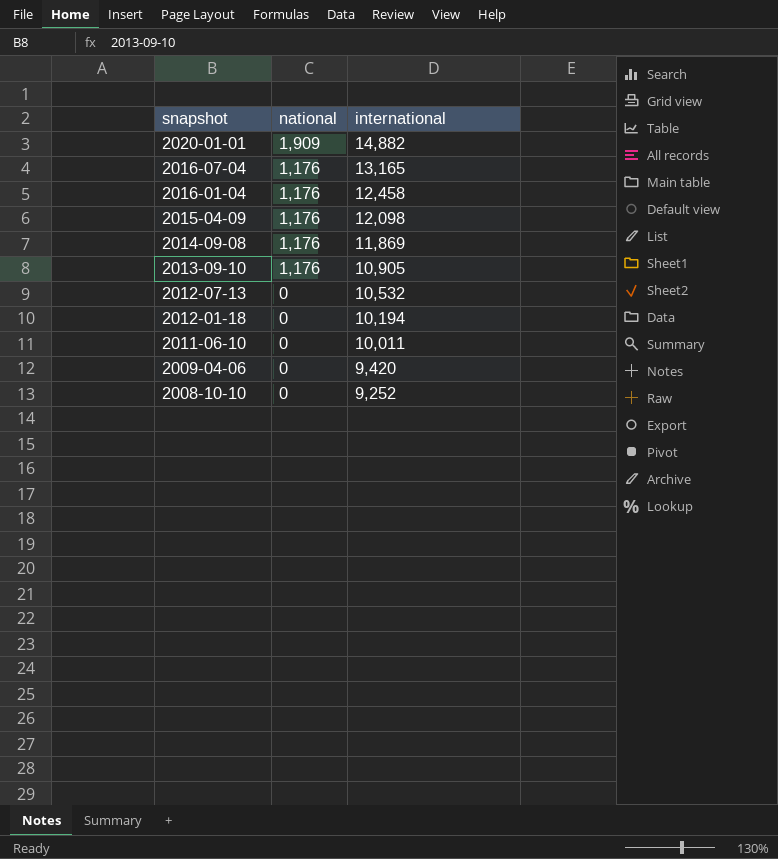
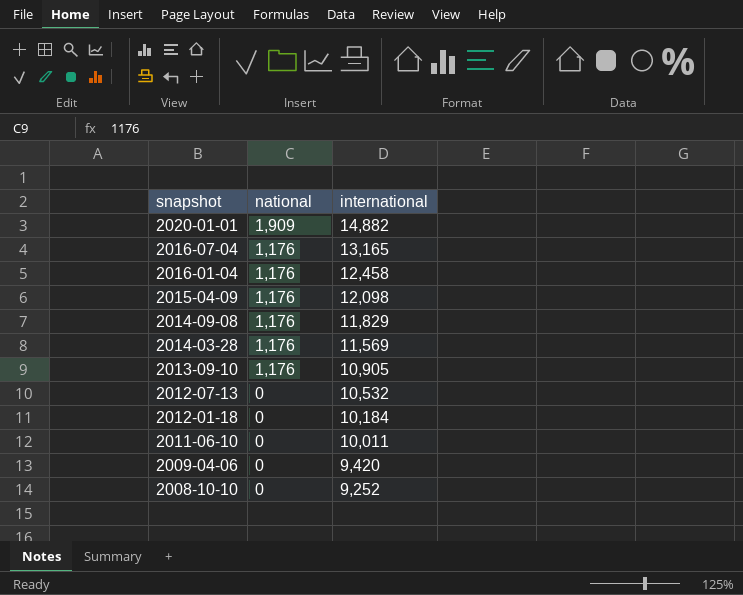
2014-09-08 | international: 11,869 -> 11,829
row 2014-03-28: none -> 1,176 | 11,569
2012-01-18 | international: 10,194 -> 10,184

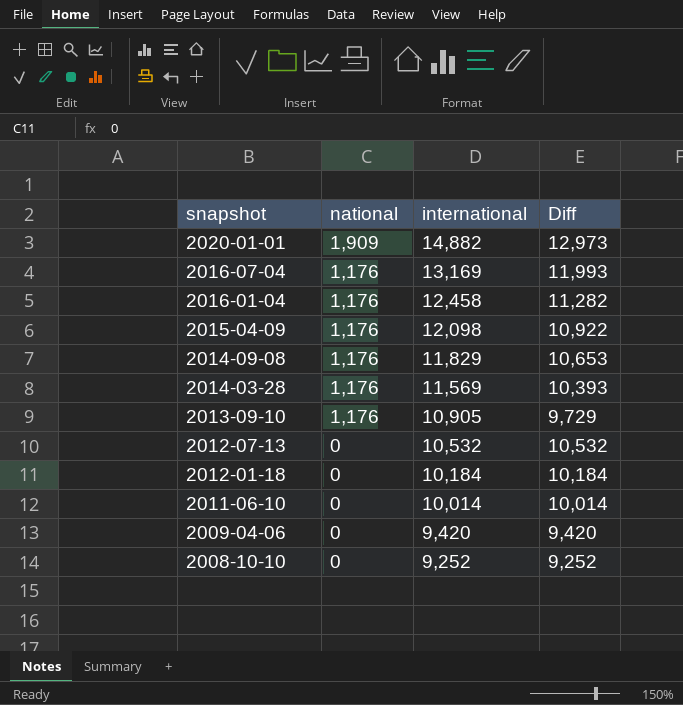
column Diff | formula: none -> [international] - [national]
2016-07-04 | international: 13,165 -> 13,169
2011-06-10 | international: 10,011 -> 10,014

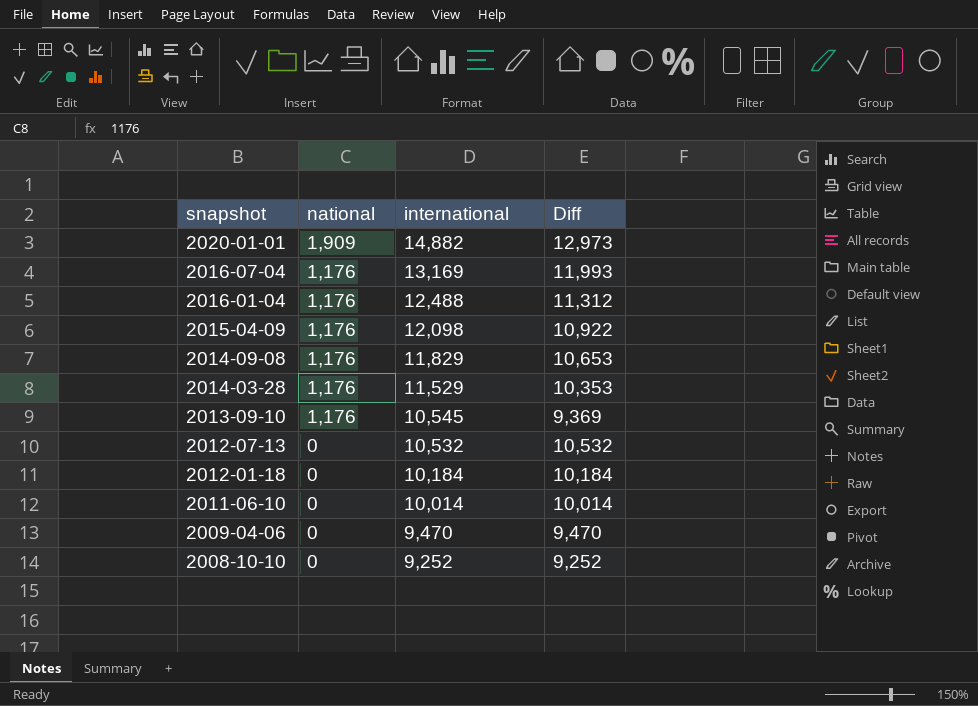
2016-01-04 | international: 12,458 -> 12,488
2016-01-04 | Diff: 11,282 -> 11,312
2014-03-28 | international: 11,569 -> 11,529
2014-03-28 | Diff: 10,393 -> 10,353
2013-09-10 | international: 10,905 -> 10,545
2013-09-10 | Diff: 9,729 -> 9,369
2009-04-06 | international: 9,420 -> 9,470
2009-04-06 | Diff: 9,420 -> 9,470

